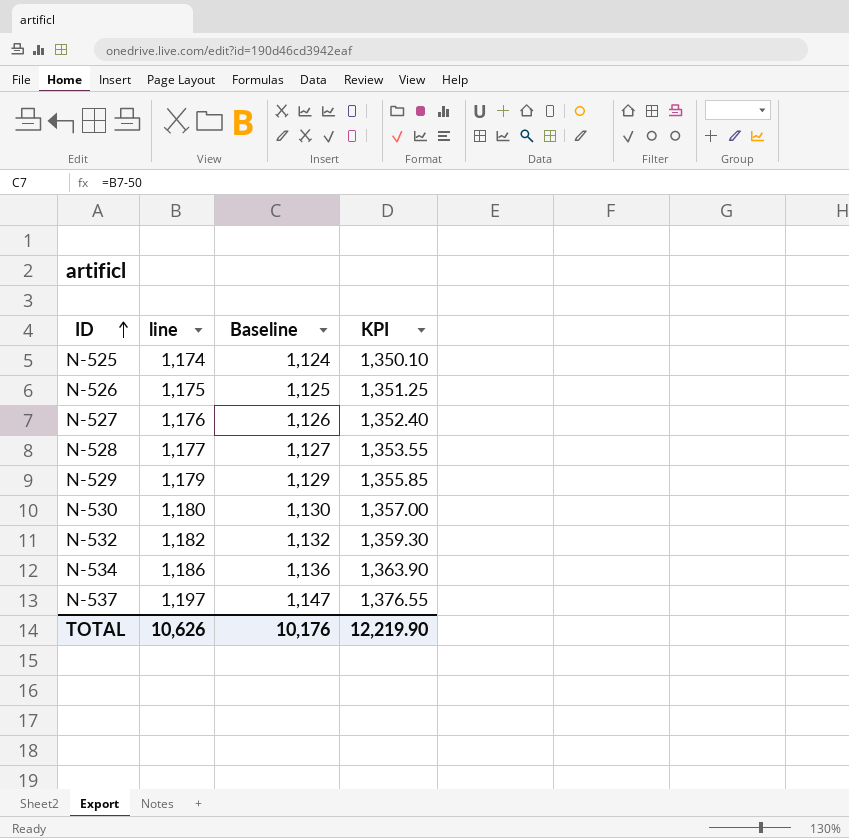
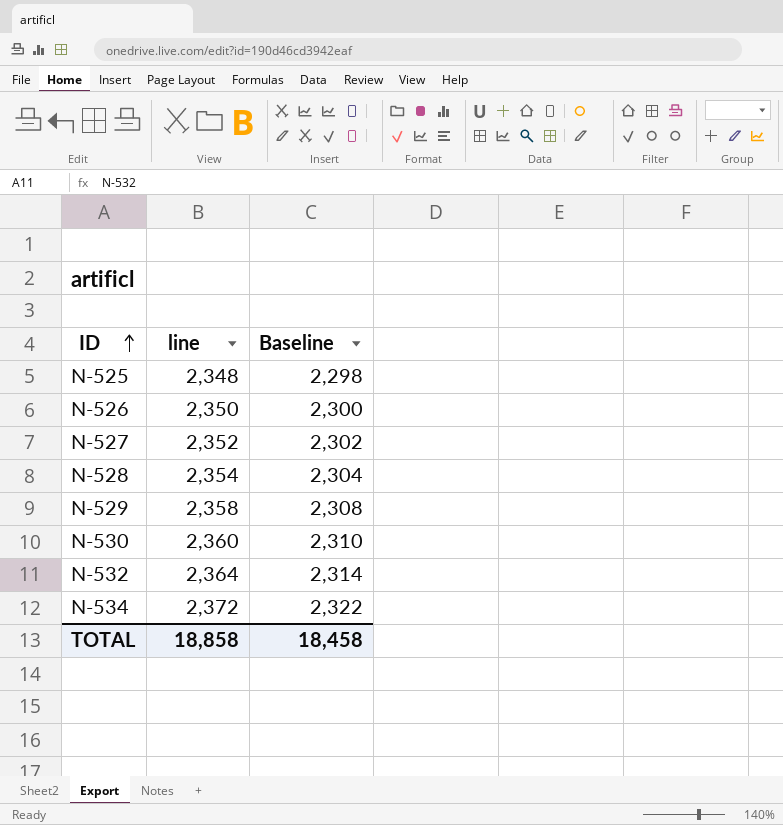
column KPI | formula: [line] * 1.15 -> none
row N-537: 1,197 | 1,147 | 1,376.55 -> none
N-525 | line: 1,174 -> 2,348
N-525 | Baseline: 1,124 -> 2,298
N-526 | line: 1,175 -> 2,350
N-526 | Baseline: 1,125 -> 2,300
N-527 | line: 1,176 -> 2,352
N-527 | Baseline: 1,126 -> 2,302
N-528 | line: 1,177 -> 2,354
N-528 | Baseline: 1,127 -> 2,304
N-529 | line: 1,179 -> 2,358
N-529 | Baseline: 1,129 -> 2,308
N-530 | line: 1,180 -> 2,360
N-530 | Baseline: 1,130 -> 2,310
N-532 | line: 1,182 -> 2,364
N-532 | Baseline: 1,132 -> 2,314
N-534 | line: 1,186 -> 2,372
N-534 | Baseline: 1,136 -> 2,322
TOTAL | line: 10,626 -> 18,858
TOTAL | Baseline: 10,176 -> 18,458

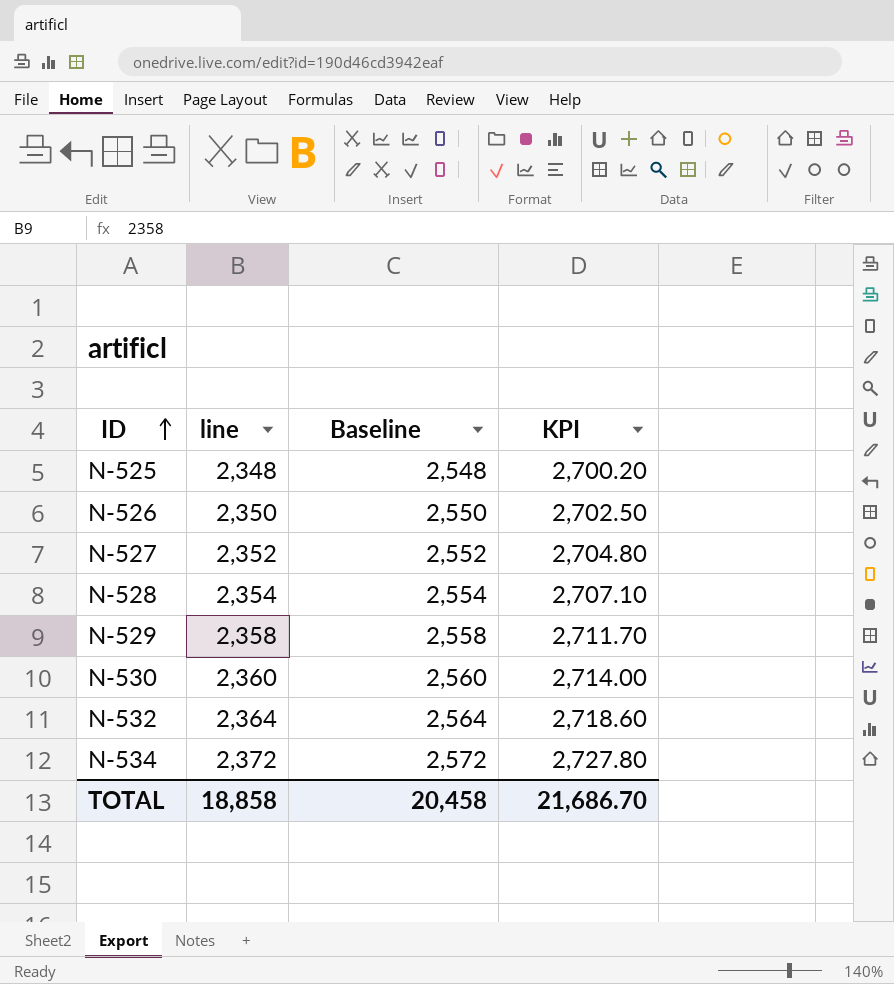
column Baseline | formula: [line] - 50 -> [line] + 200
column KPI | formula: none -> [line] * 1.15
TOTAL | Baseline: 18,458 -> 20,458

